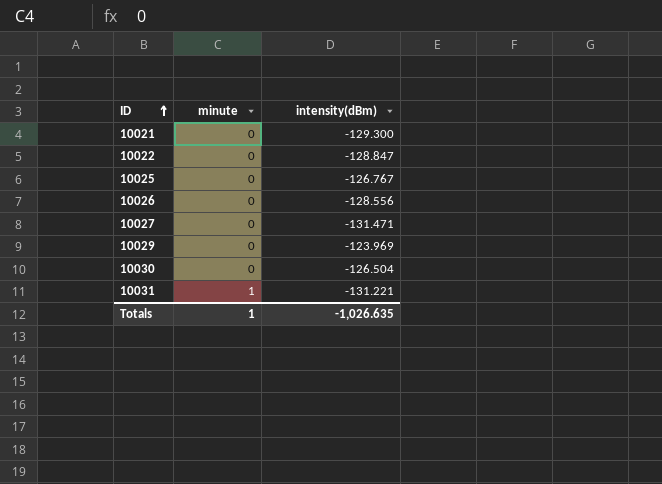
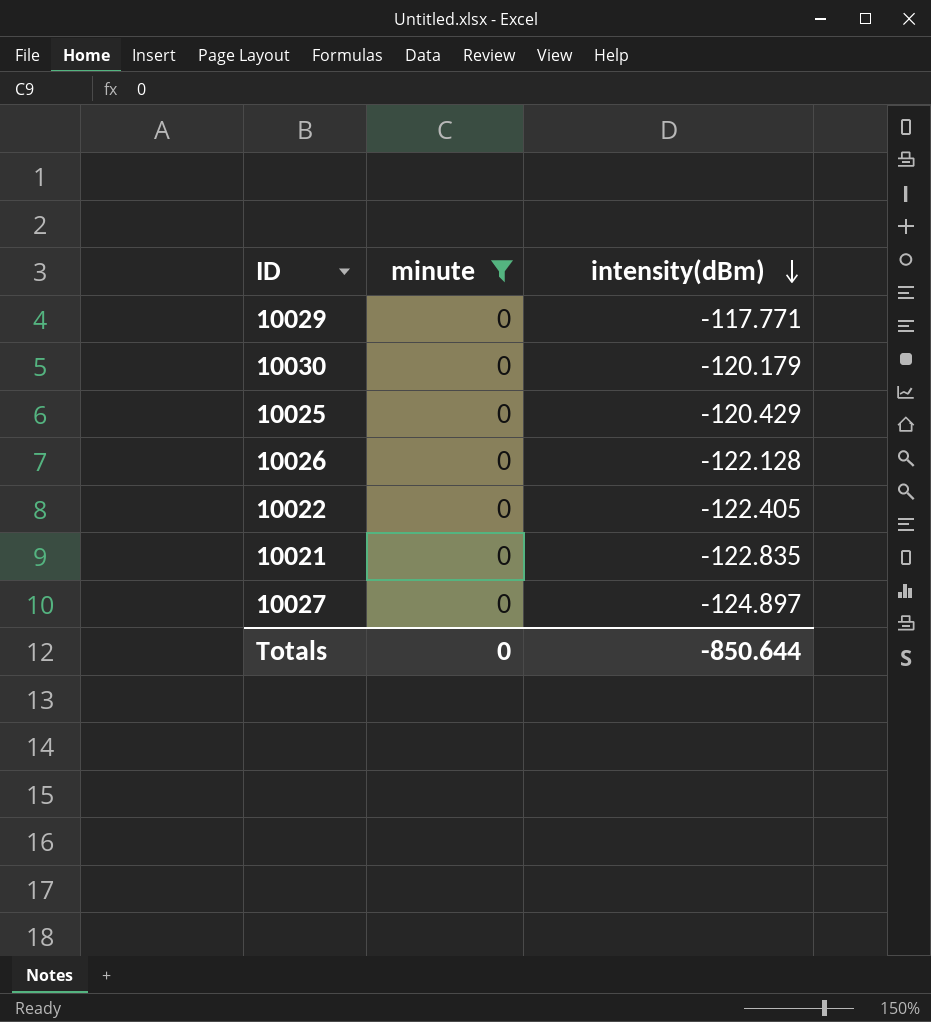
filter: none -> minute = 0
row order: ID ascending -> intensity(dBm) descending
10029 | intensity(dBm): -123.969 -> -117.771
10030 | intensity(dBm): -126.504 -> -120.179
10025 | intensity(dBm): -126.767 -> -120.429
10026 | intensity(dBm): -128.556 -> -122.128
10022 | intensity(dBm): -128.847 -> -122.405
10021 | intensity(dBm): -129.300 -> -122.835
10027 | intensity(dBm): -131.471 -> -124.897
Totals | minute: 1 -> 0
Totals | intensity(dBm): -1,026.635 -> -850.644

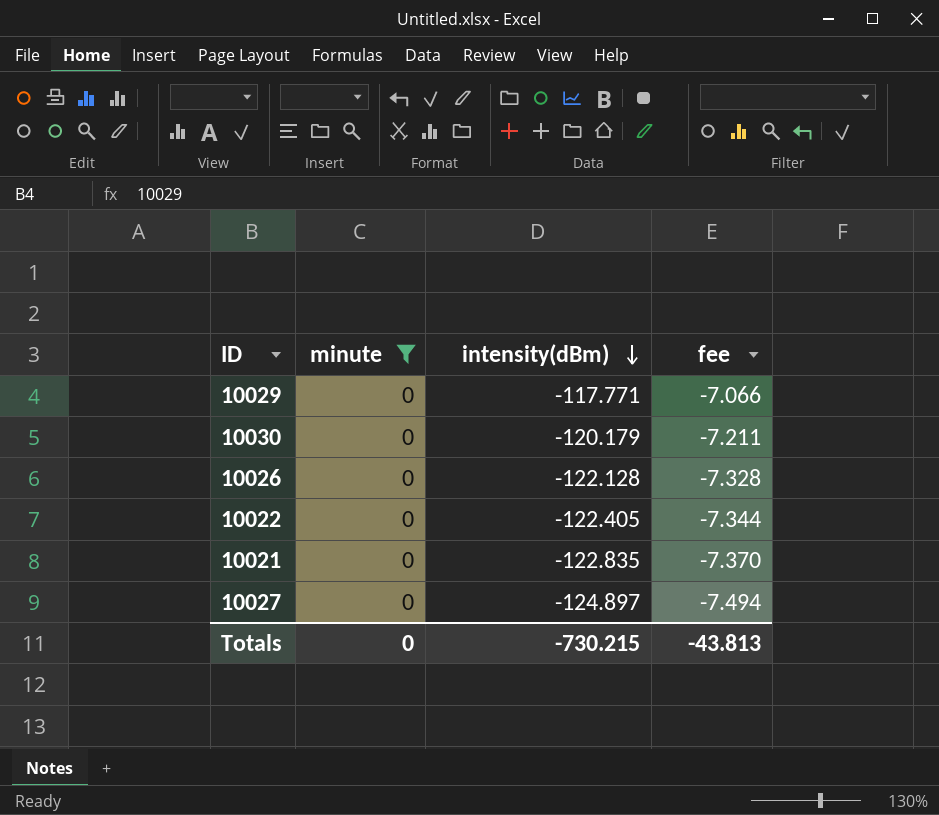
column fee | formula: none -> [intensity(dBm)] * 0.06
row 10025: 0 | -120.429 -> none
Totals | intensity(dBm): -850.644 -> -730.215

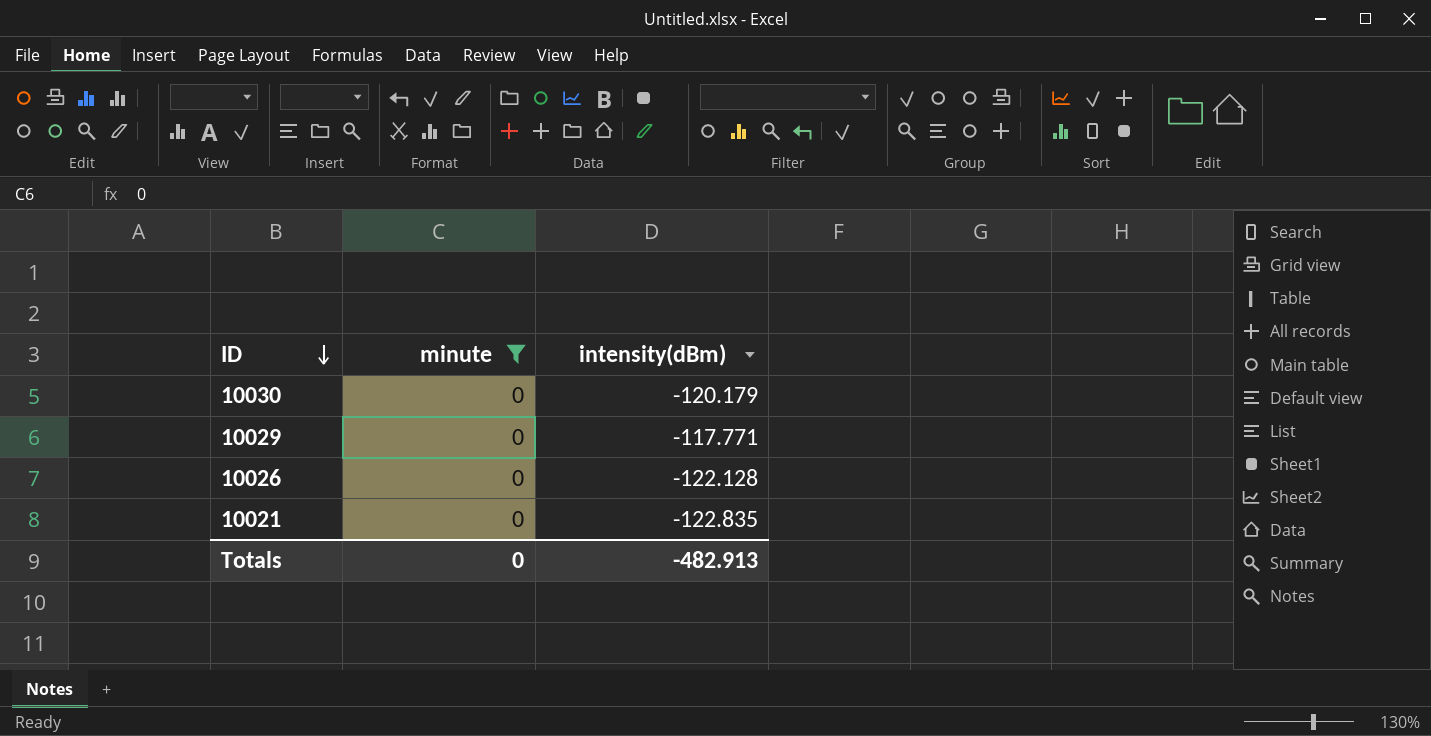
row order: intensity(dBm) descending -> ID descending
column fee | formula: [intensity(dBm)] * 0.06 -> none
row 10022: 0 | -122.405 | -7.344 -> none
row 10027: 0 | -124.897 | -7.494 -> none
Totals | intensity(dBm): -730.215 -> -482.913

